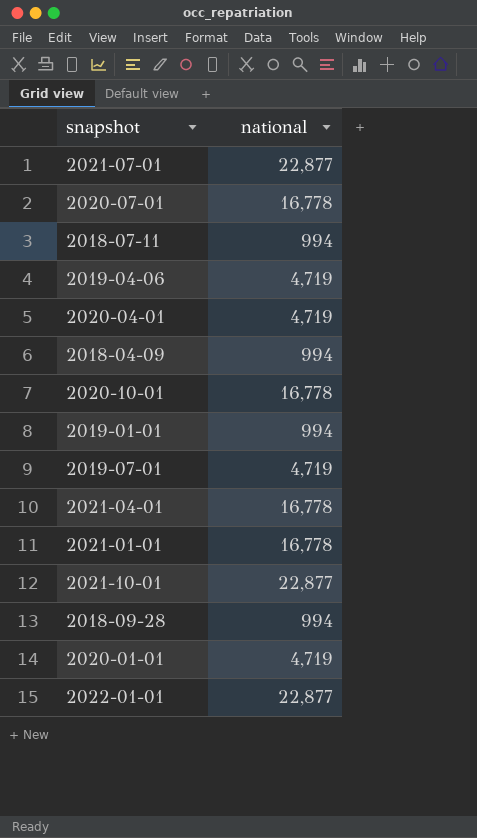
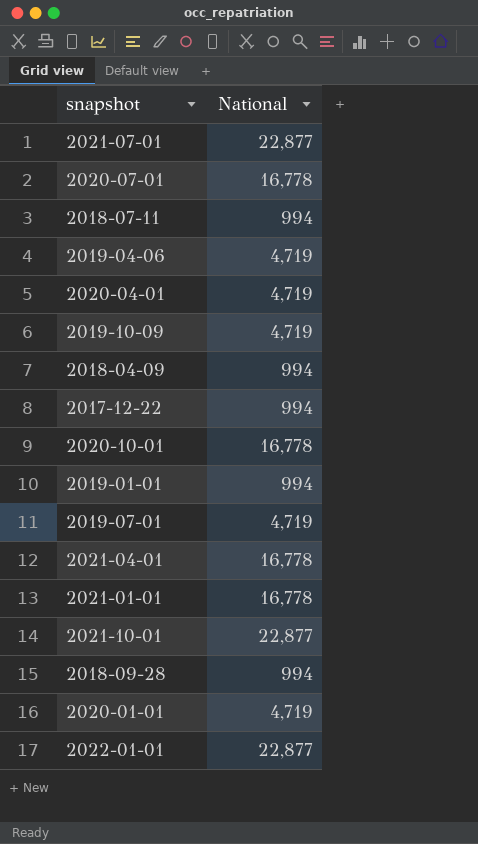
column name: national -> National
row 2019-10-09: none -> 4,719
row 2017-12-22: none -> 994

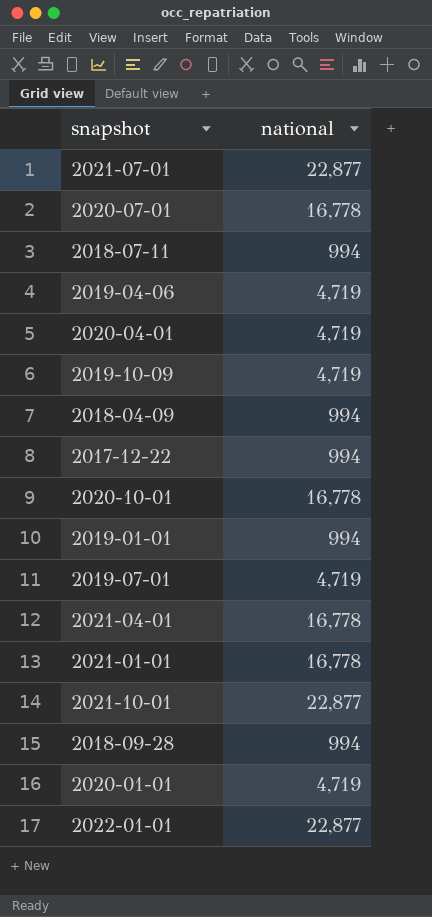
column name: National -> national

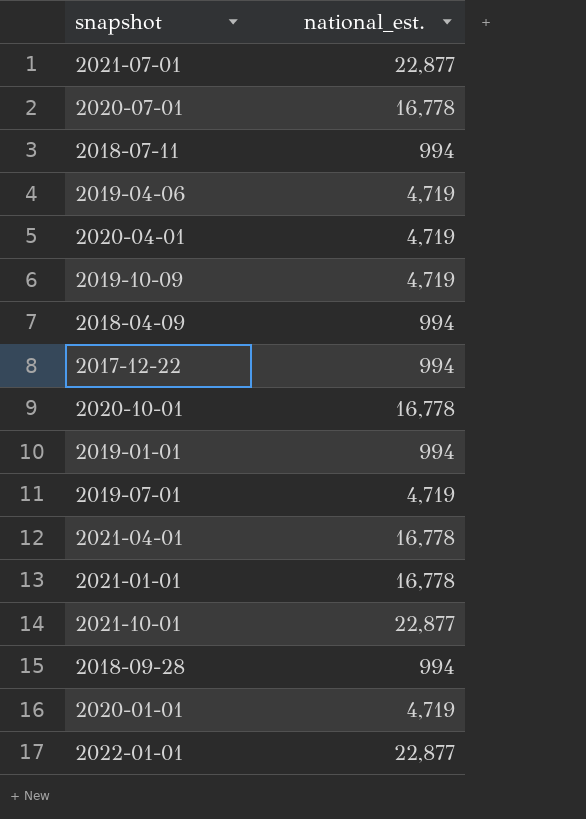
column name: national -> national_est.

